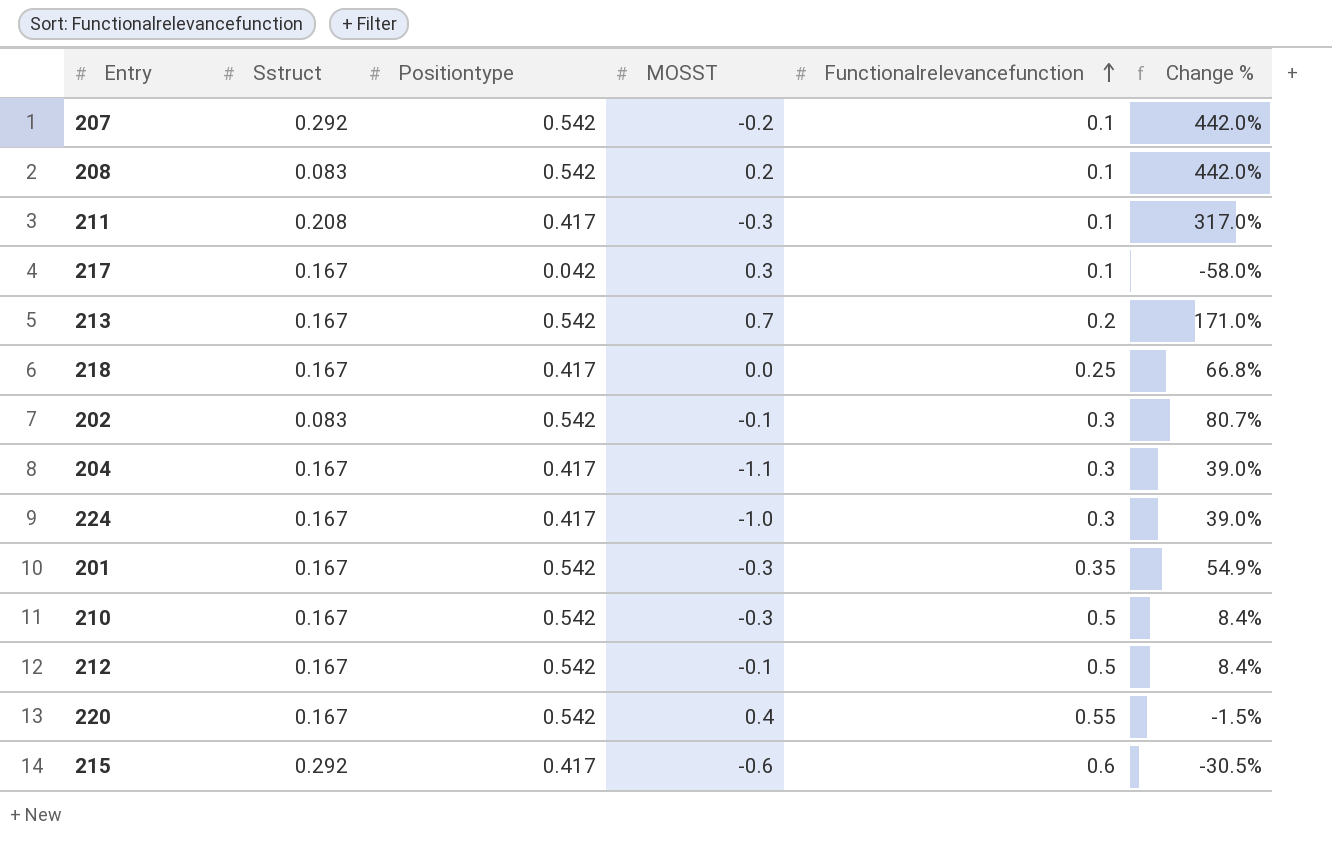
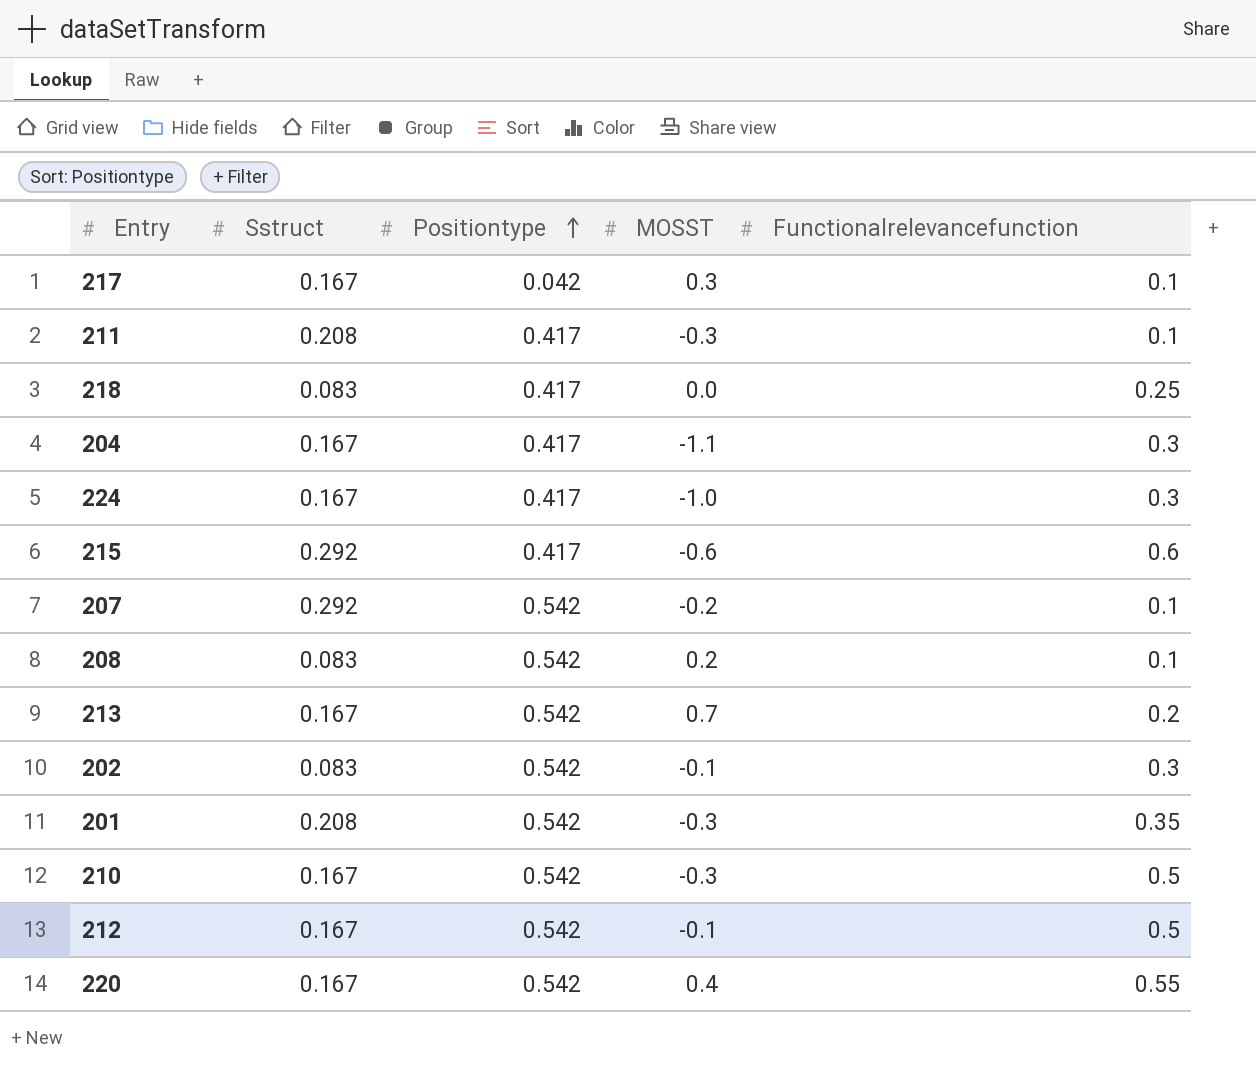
row order: Functionalrelevancefunction ascending -> Positiontype ascending
column Change % | formula: ([Positiontype] - [Functionalrelevancefunction]) / [Functionalrelevancefunction] -> none
218 | Sstruct: 0.167 -> 0.083
201 | Sstruct: 0.167 -> 0.208

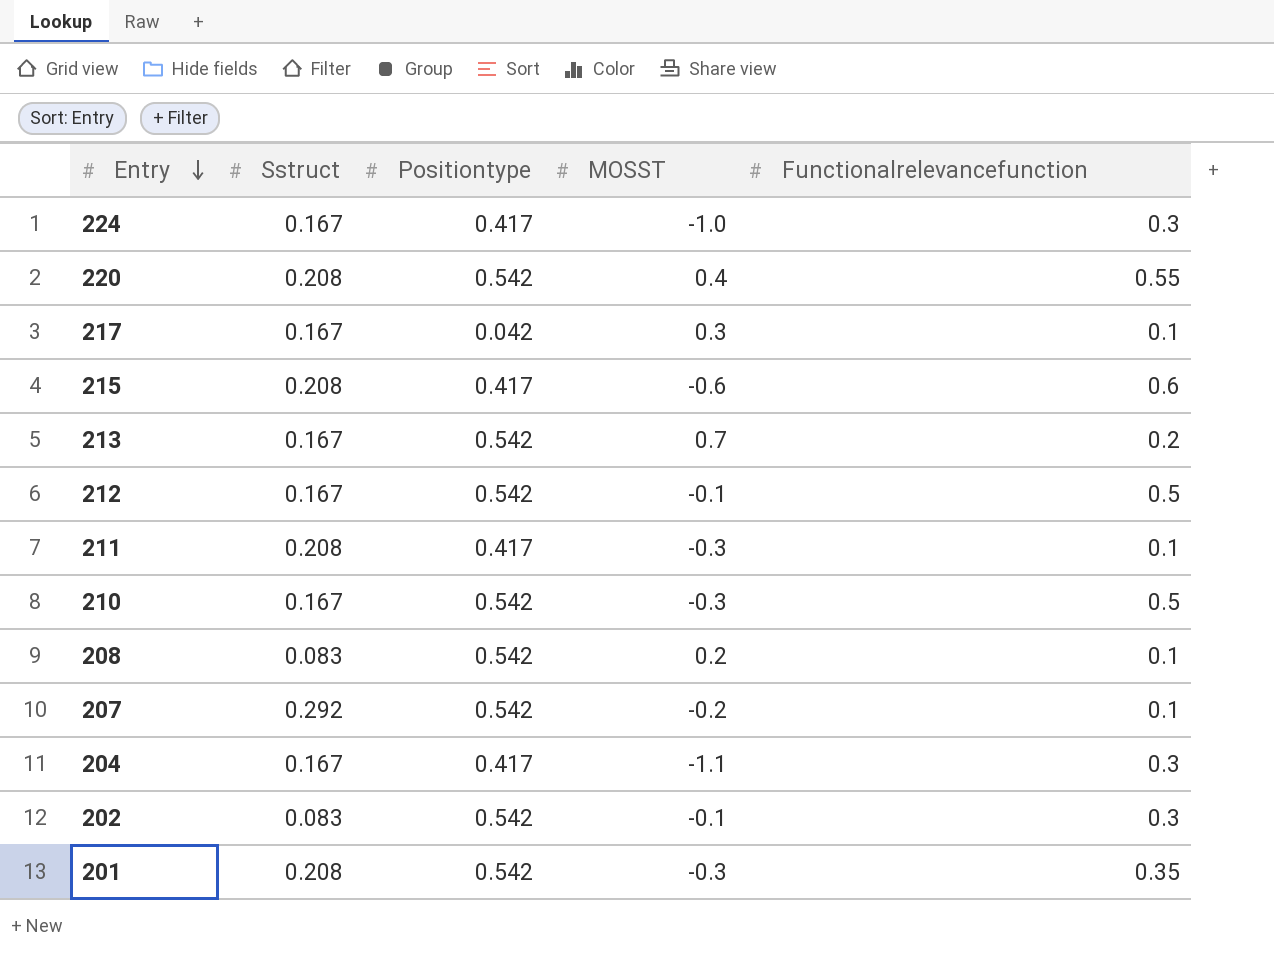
row order: Positiontype ascending -> Entry descending
row 218: 0.083 | 0.417 | 0.0 | 0.25 -> none
220 | Sstruct: 0.167 -> 0.208
215 | Sstruct: 0.292 -> 0.208

